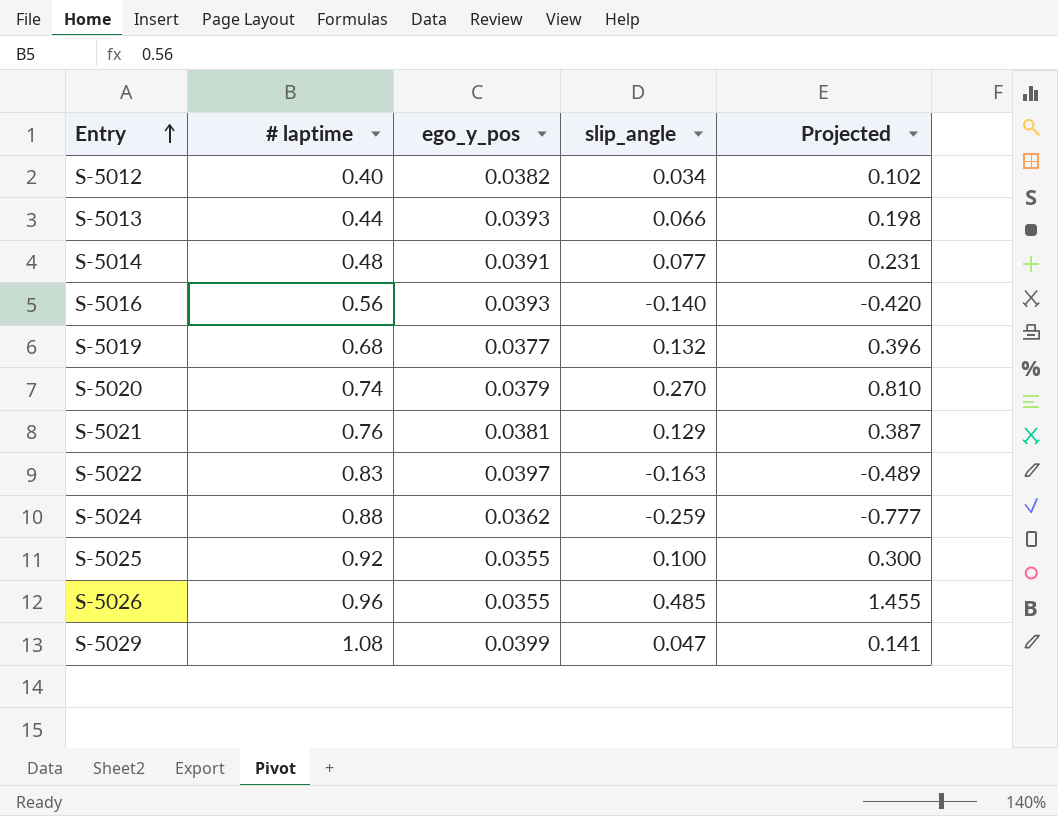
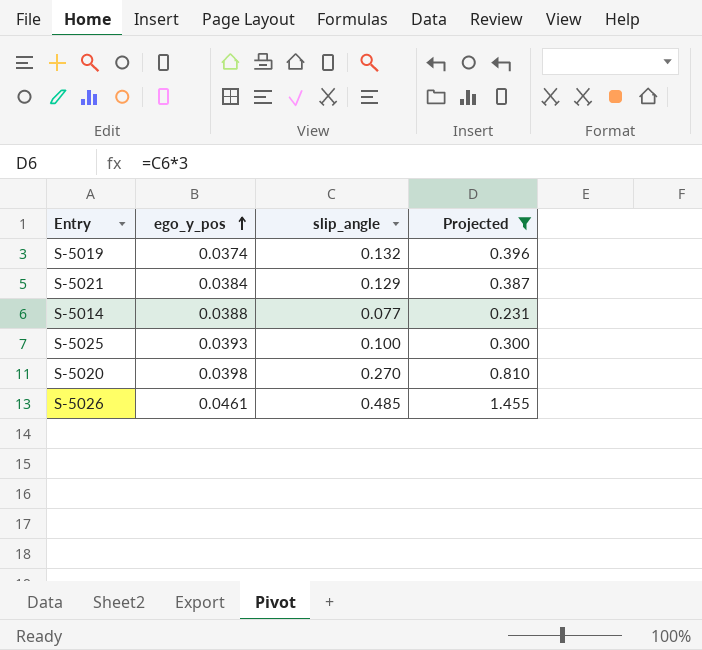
filter: none -> Projected >= 0.231
row order: Entry ascending -> ego_y_pos ascending
column # laptime | position: 2 -> none
S-5019 | ego_y_pos: 0.0377 -> 0.0374
S-5021 | ego_y_pos: 0.0381 -> 0.0384
S-5014 | ego_y_pos: 0.0391 -> 0.0388
S-5025 | ego_y_pos: 0.0355 -> 0.0393
S-5020 | ego_y_pos: 0.0379 -> 0.0398
S-5026 | ego_y_pos: 0.0355 -> 0.0461

